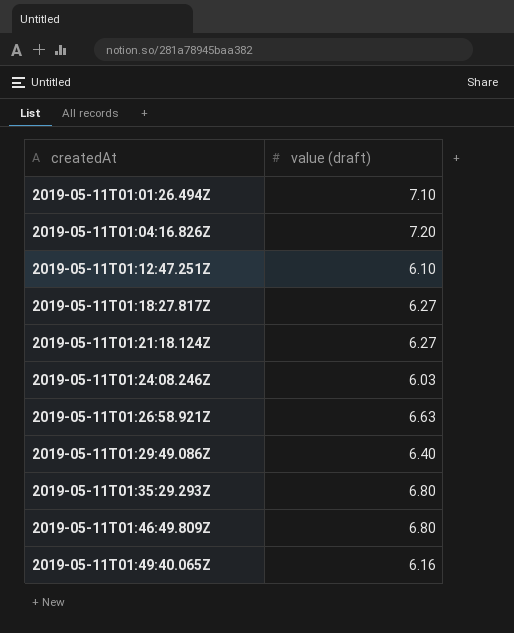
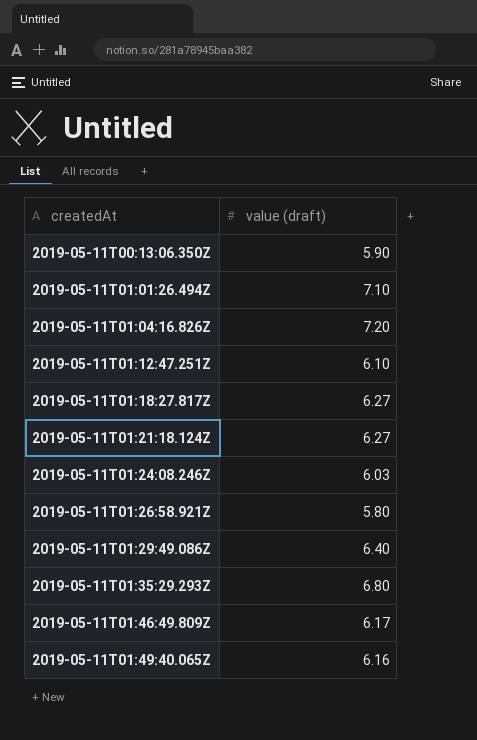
row 2019-05-11T00:13:06.350Z: none -> 5.90
2019-05-11T01:26:58.921Z | value (draft): 6.63 -> 5.80
2019-05-11T01:46:49.809Z | value (draft): 6.80 -> 6.17

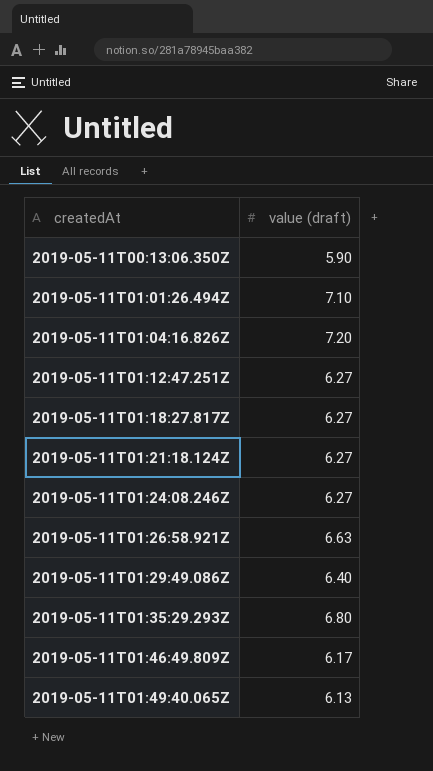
2019-05-11T01:12:47.251Z | value (draft): 6.10 -> 6.27
2019-05-11T01:24:08.246Z | value (draft): 6.03 -> 6.27
2019-05-11T01:26:58.921Z | value (draft): 5.80 -> 6.63
2019-05-11T01:49:40.065Z | value (draft): 6.16 -> 6.13

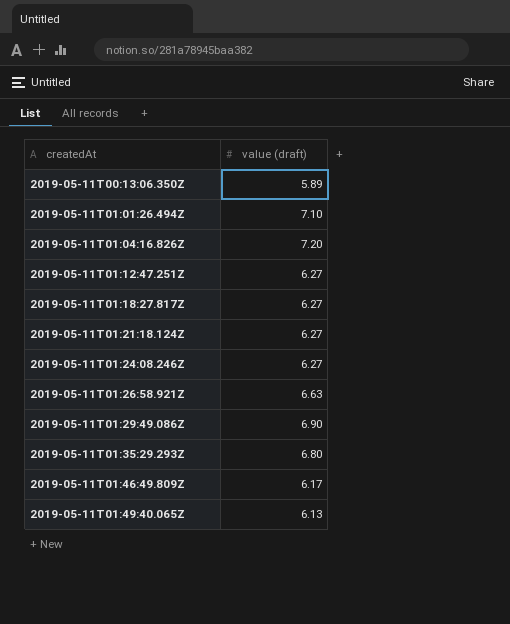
2019-05-11T00:13:06.350Z | value (draft): 5.90 -> 5.89
2019-05-11T01:29:49.086Z | value (draft): 6.40 -> 6.90

